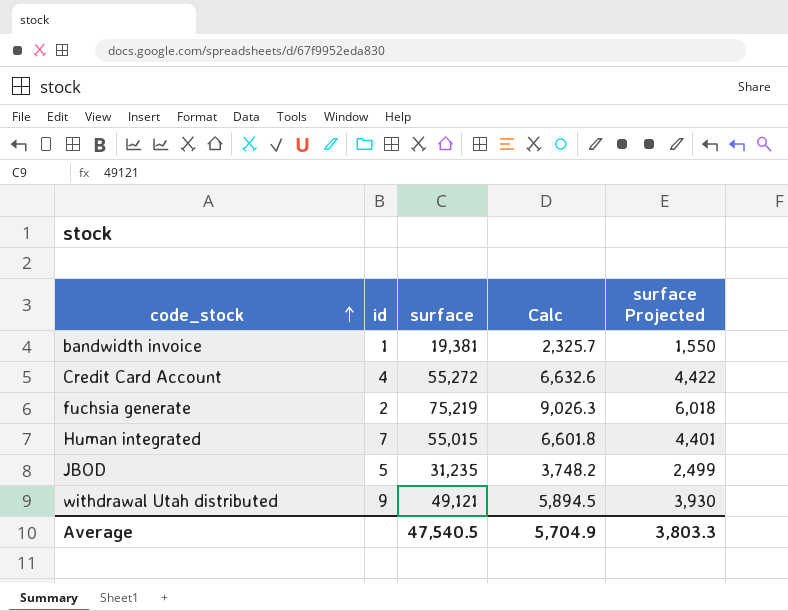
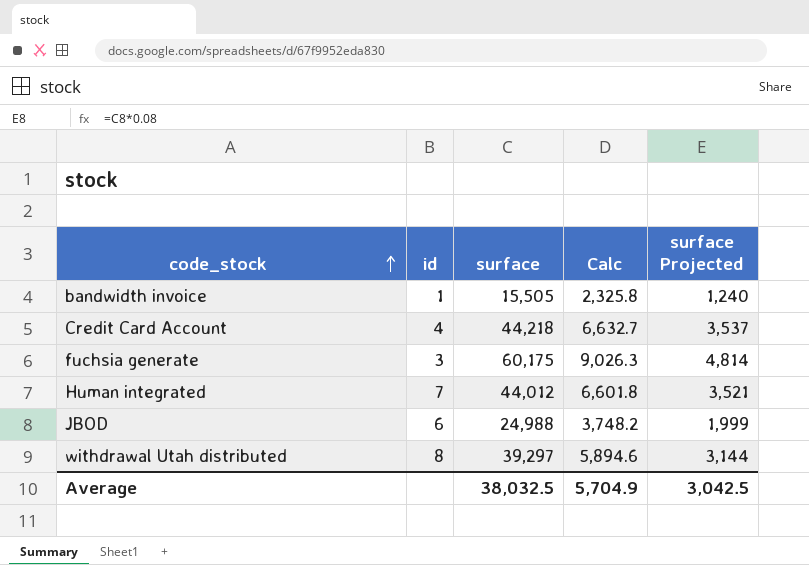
column Calc | formula: [surface] * 0.12 -> [surface] * 0.15
bandwidth invoice | surface: 19,381 -> 15,505
bandwidth invoice | surface Projected: 1,550 -> 1,240
Credit Card Account | surface: 55,272 -> 44,218
Credit Card Account | surface Projected: 4,422 -> 3,537
fuchsia generate | id: 2 -> 3
fuchsia generate | surface: 75,219 -> 60,175
fuchsia generate | surface Projected: 6,018 -> 4,814
Human integrated | surface: 55,015 -> 44,012
Human integrated | surface Projected: 4,401 -> 3,521
JBOD | id: 5 -> 6
JBOD | surface: 31,235 -> 24,988
JBOD | surface Projected: 2,499 -> 1,999
withdrawal Utah distributed | id: 9 -> 8
withdrawal Utah distributed | surface: 49,121 -> 39,297
withdrawal Utah distributed | surface Projected: 3,930 -> 3,144
Average | surface: 47,540.5 -> 38,032.5
Average | surface Projected: 3,803.3 -> 3,042.5

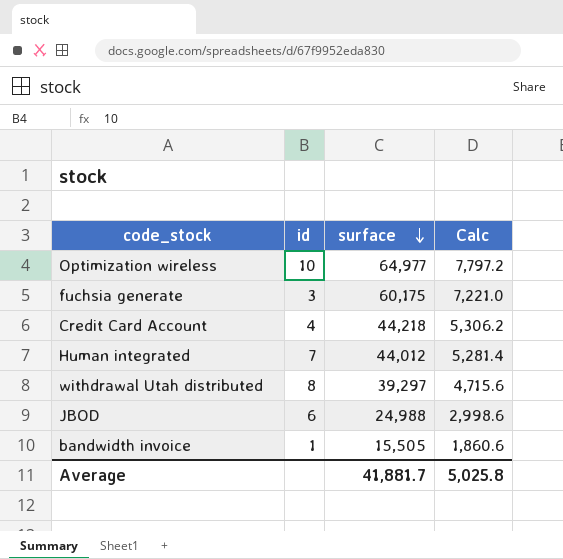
row order: code_stock ascending -> surface descending
column surface Projected | formula: [surface] * 0.08 -> none
column Calc | formula: [surface] * 0.15 -> [surface] * 0.12
row Optimization wireless: none -> 10 | 64,977 | 7,797.2
Average | surface: 38,032.5 -> 41,881.7
Average | Calc: 5,704.9 -> 5,025.8

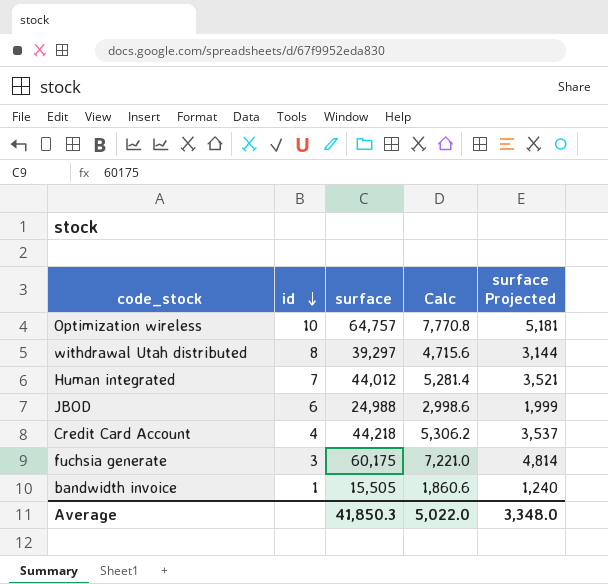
row order: surface descending -> id descending
column surface Projected | formula: none -> [surface] * 0.08
Optimization wireless | surface: 64,977 -> 64,757
Optimization wireless | Calc: 7,797.2 -> 7,770.8
Average | surface: 41,881.7 -> 41,850.3
Average | Calc: 5,025.8 -> 5,022.0

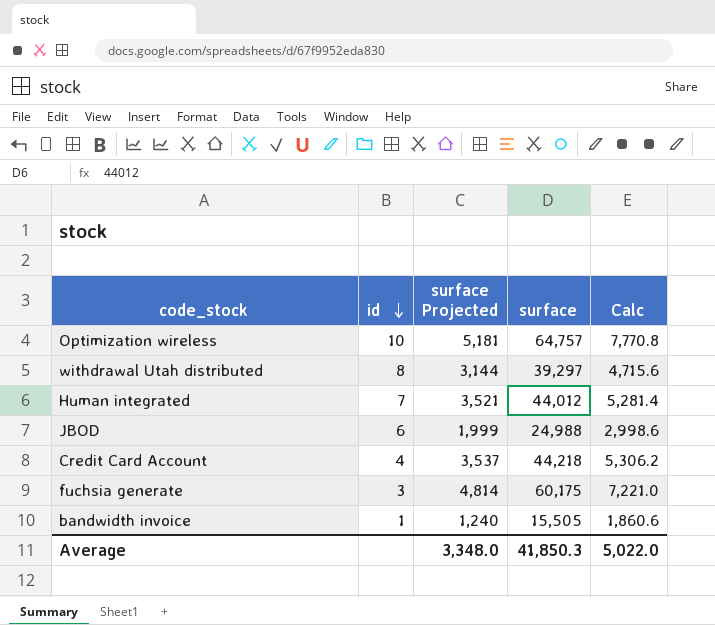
column surface Projected | position: 5 -> 3

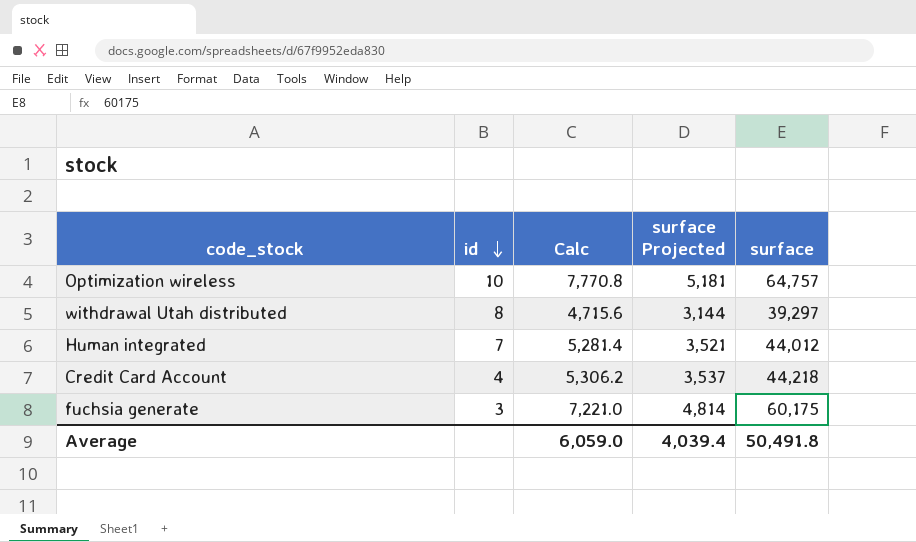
column Calc | position: 5 -> 3
row JBOD: 6 | 1,999 | 24,988 | 2,998.6 -> none
row bandwidth invoice: 1 | 1,240 | 15,505 | 1,860.6 -> none
Average | Calc: 5,022.0 -> 6,059.0
Average | surface Projected: 3,348.0 -> 4,039.4
Average | surface: 41,850.3 -> 50,491.8

